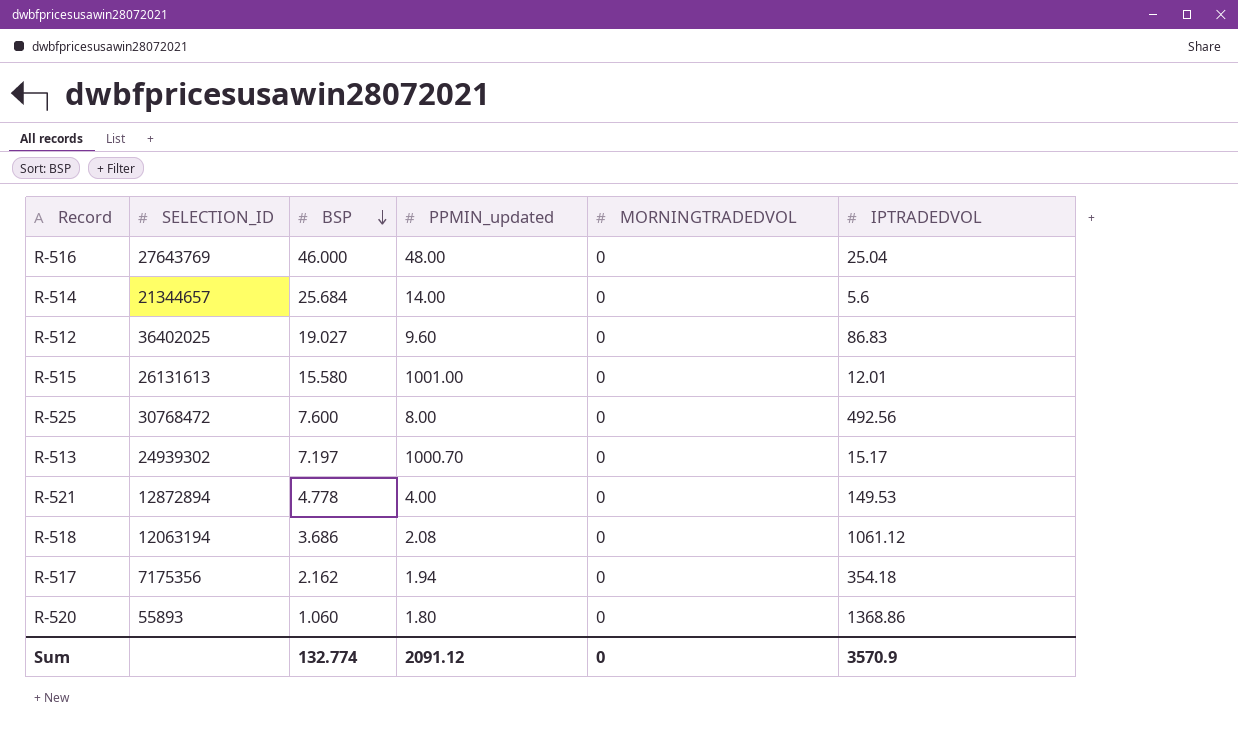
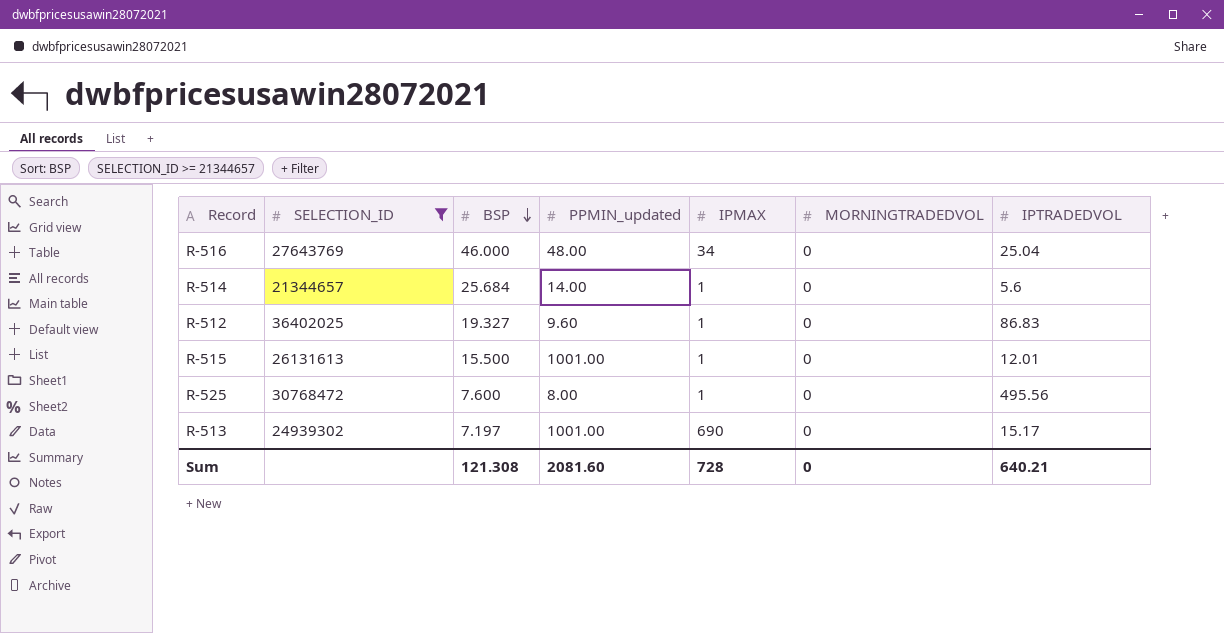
filter: none -> SELECTION_ID >= 21344657
column IPMAX | position: none -> 5
R-512 | BSP: 19.027 -> 19.327
R-515 | BSP: 15.580 -> 15.500
R-525 | IPTRADEDVOL: 492.56 -> 495.56
R-513 | PPMIN_updated: 1000.70 -> 1001.00
Sum | BSP: 132.774 -> 121.308
Sum | PPMIN_updated: 2091.12 -> 2081.60
Sum | IPTRADEDVOL: 3570.9 -> 640.21

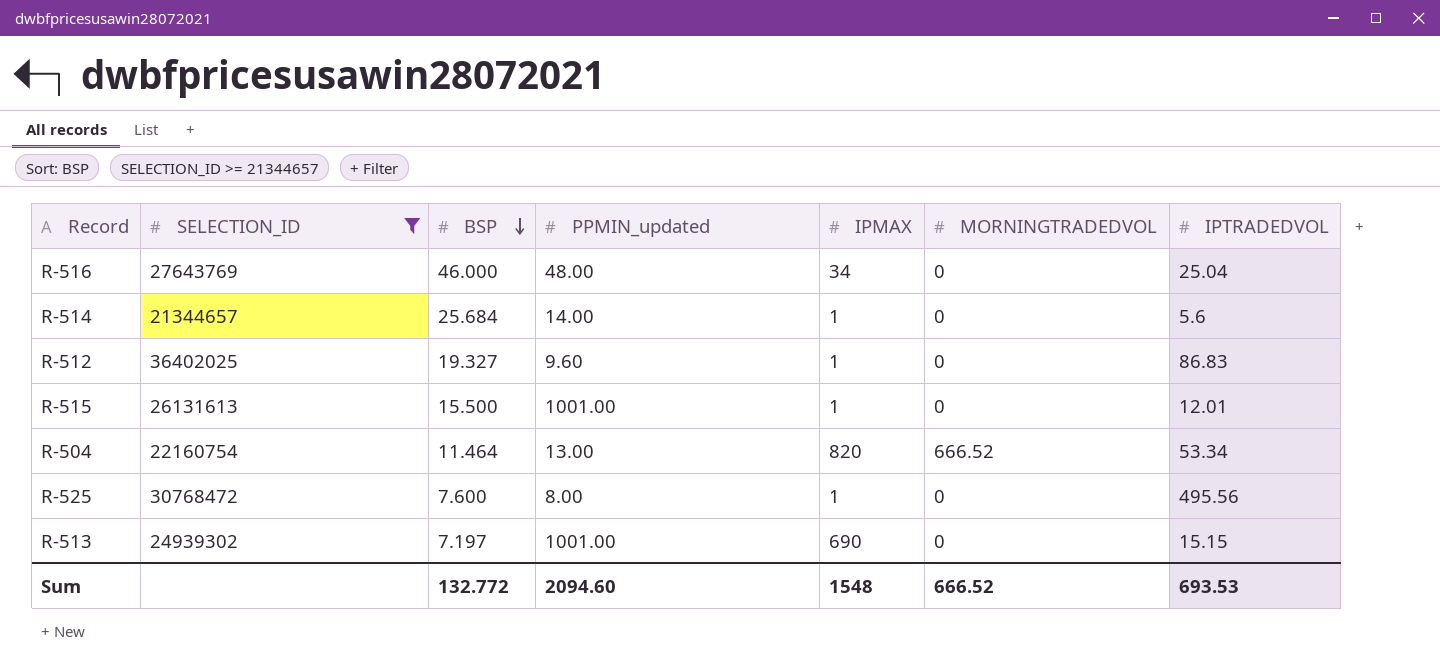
row R-504: none -> 22160754 | 11.464 | 13.00 | 820 | 666.52 | 53.34
R-513 | IPTRADEDVOL: 15.17 -> 15.15
Sum | BSP: 121.308 -> 132.772
Sum | PPMIN_updated: 2081.60 -> 2094.60
Sum | IPMAX: 728 -> 1548
Sum | MORNINGTRADEDVOL: 0 -> 666.52
Sum | IPTRADEDVOL: 640.21 -> 693.53

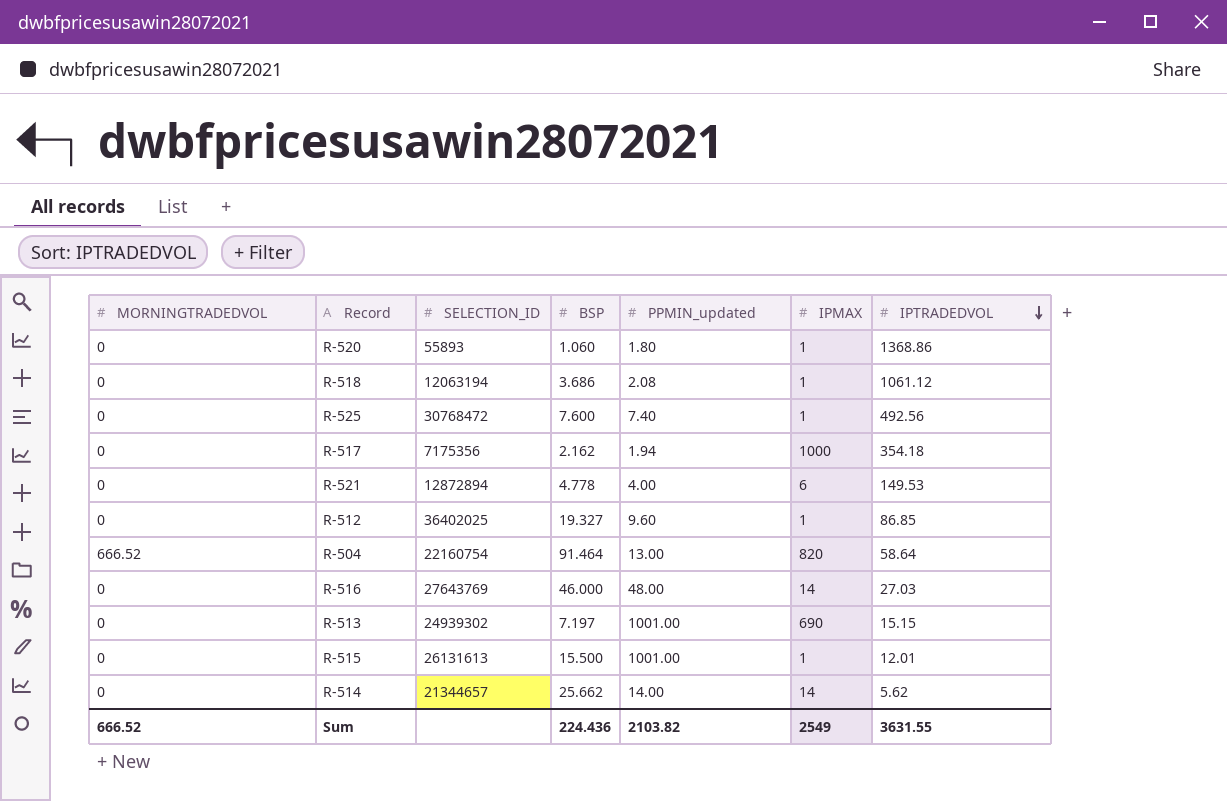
filter: SELECTION_ID >= 21344657 -> none
row order: BSP descending -> IPTRADEDVOL descending
column MORNINGTRADEDVOL | position: 6 -> 1
R-525 | PPMIN_updated: 8.00 -> 7.40
R-525 | IPTRADEDVOL: 495.56 -> 492.56
R-512 | IPTRADEDVOL: 86.83 -> 86.85
R-504 | BSP: 11.464 -> 91.464
R-504 | IPTRADEDVOL: 53.34 -> 58.64
R-516 | IPMAX: 34 -> 14
R-516 | IPTRADEDVOL: 25.04 -> 27.03
R-514 | BSP: 25.684 -> 25.662
R-514 | IPMAX: 1 -> 14
R-514 | IPTRADEDVOL: 5.6 -> 5.62
Sum | BSP: 132.772 -> 224.436
Sum | PPMIN_updated: 2094.60 -> 2103.82
Sum | IPMAX: 1548 -> 2549
Sum | IPTRADEDVOL: 693.53 -> 3631.55

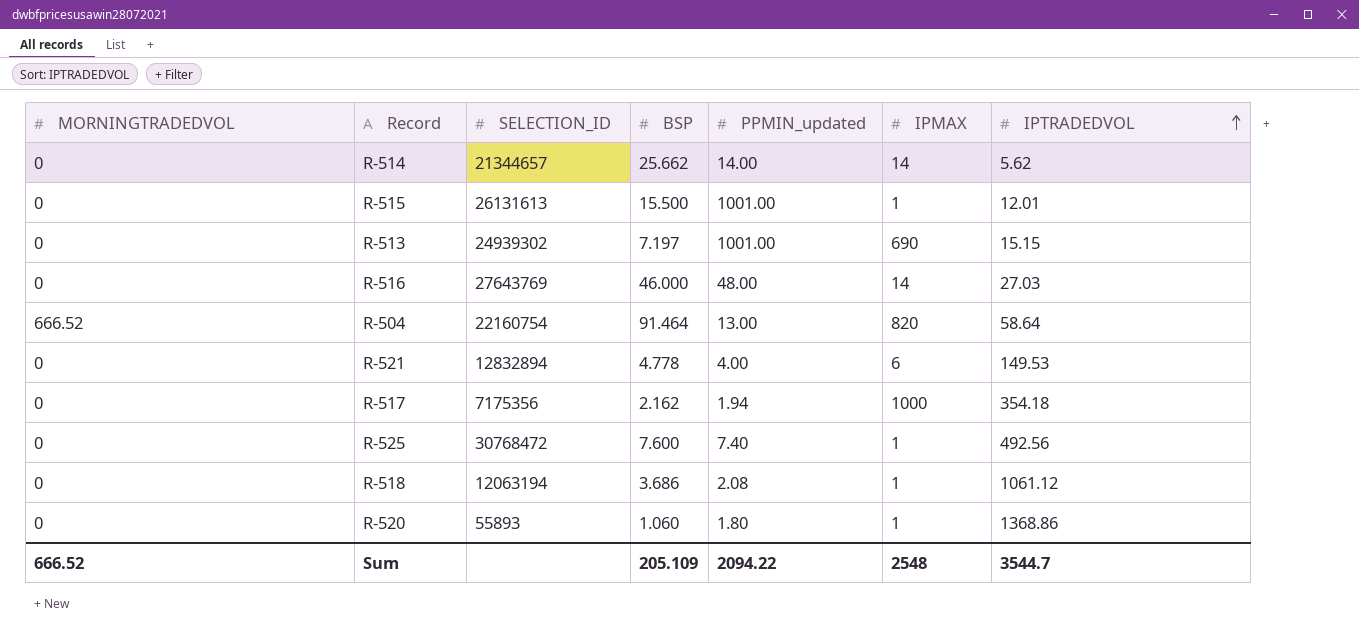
row order: IPTRADEDVOL descending -> IPTRADEDVOL ascending
row R-512: 0 | 36402025 | 19.327 | 9.60 | 1 | 86.85 -> none
R-521 | SELECTION_ID: 12872894 -> 12832894
Sum | BSP: 224.436 -> 205.109
Sum | PPMIN_updated: 2103.82 -> 2094.22
Sum | IPMAX: 2549 -> 2548
Sum | IPTRADEDVOL: 3631.55 -> 3544.7

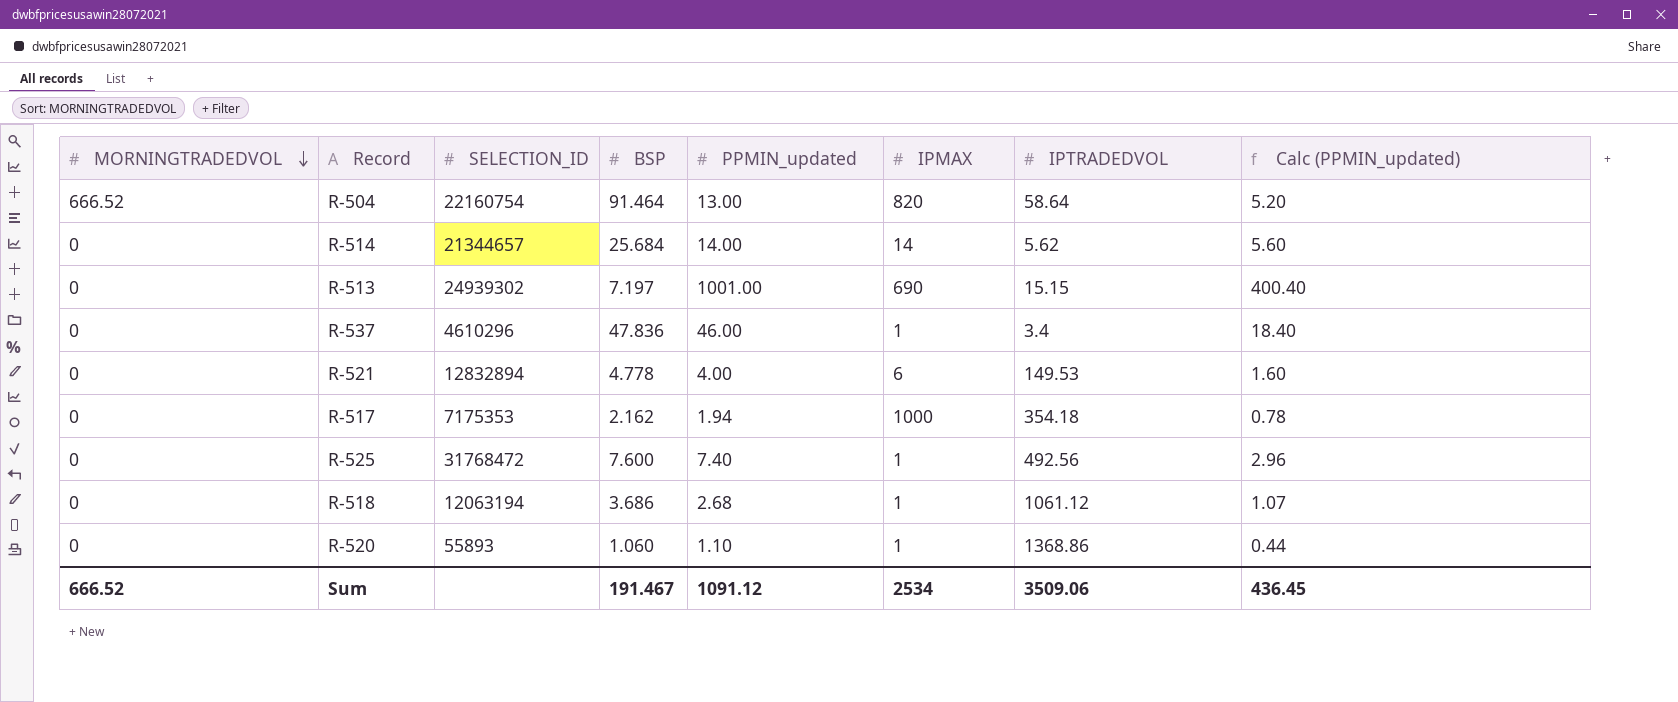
row order: IPTRADEDVOL ascending -> MORNINGTRADEDVOL descending
column Calc (PPMIN_updated) | formula: none -> [PPMIN_updated] * 0.4
row R-515: 0 | 26131613 | 15.500 | 1001.00 | 1 | 12.01 -> none
row R-516: 0 | 27643769 | 46.000 | 48.00 | 14 | 27.03 -> none
R-514 | BSP: 25.662 -> 25.684
row R-537: none -> 0 | 4610296 | 47.836 | 46.00 | 1 | 3.4 | 18.40
R-517 | SELECTION_ID: 7175356 -> 7175353
R-525 | SELECTION_ID: 30768472 -> 31768472
R-518 | PPMIN_updated: 2.08 -> 2.68
R-520 | PPMIN_updated: 1.80 -> 1.10
Sum | BSP: 205.109 -> 191.467
Sum | PPMIN_updated: 2094.22 -> 1091.12
Sum | IPMAX: 2548 -> 2534
Sum | IPTRADEDVOL: 3544.7 -> 3509.06

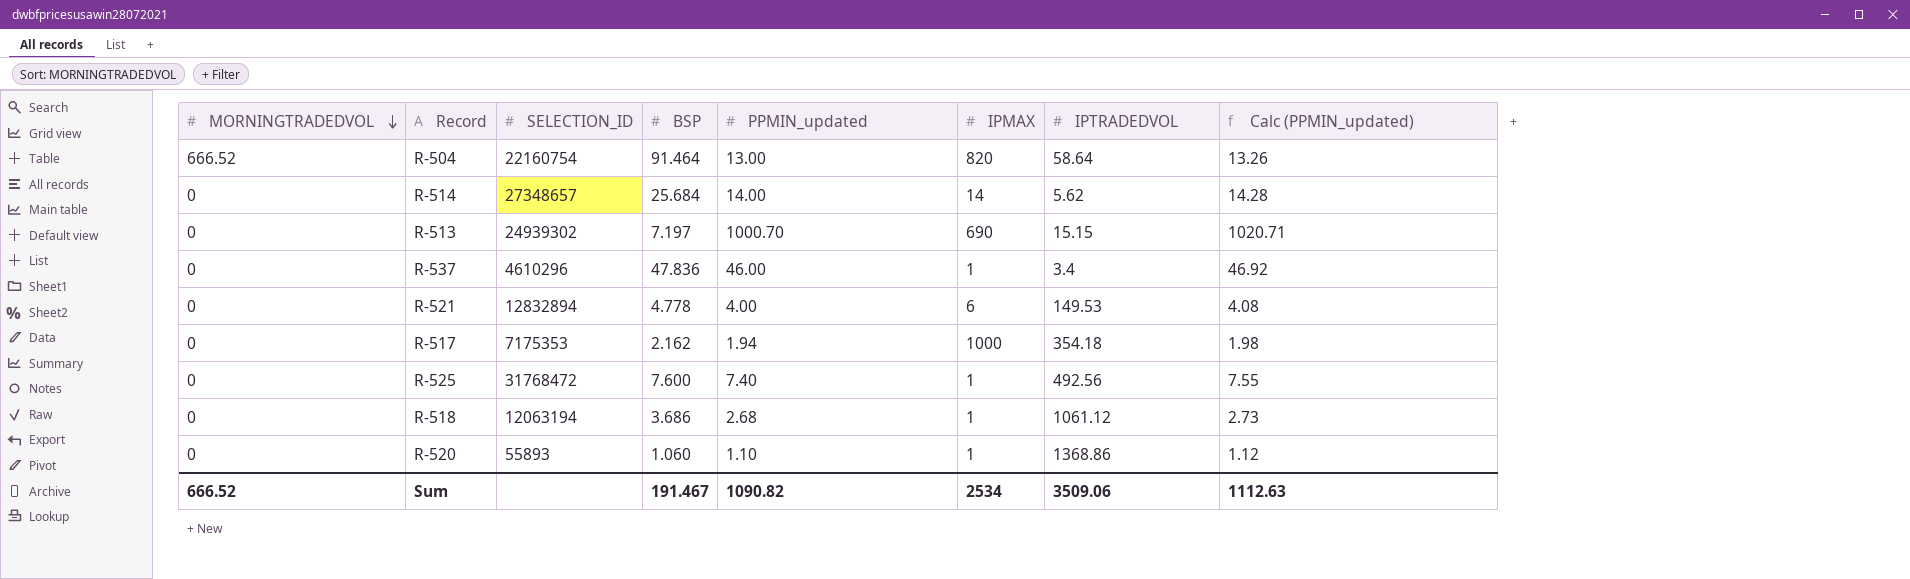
column Calc (PPMIN_updated) | formula: [PPMIN_updated] * 0.4 -> [PPMIN_updated] * 1.02
R-514 | SELECTION_ID: 21344657 -> 27348657
R-513 | PPMIN_updated: 1001.00 -> 1000.70
Sum | PPMIN_updated: 1091.12 -> 1090.82
Sum | Calc (PPMIN_updated): 436.45 -> 1112.63

